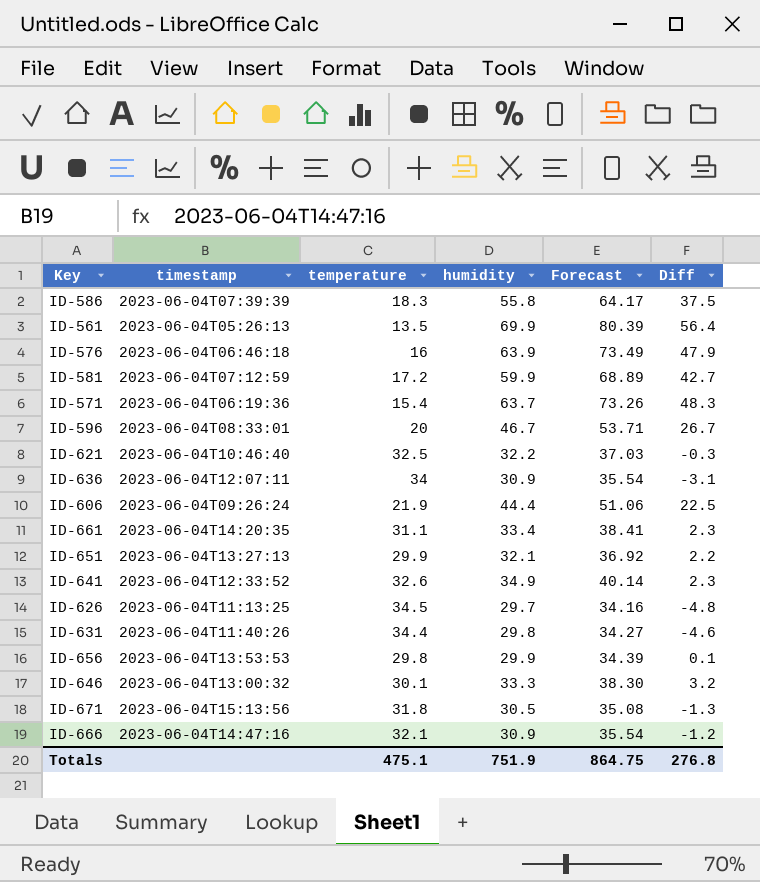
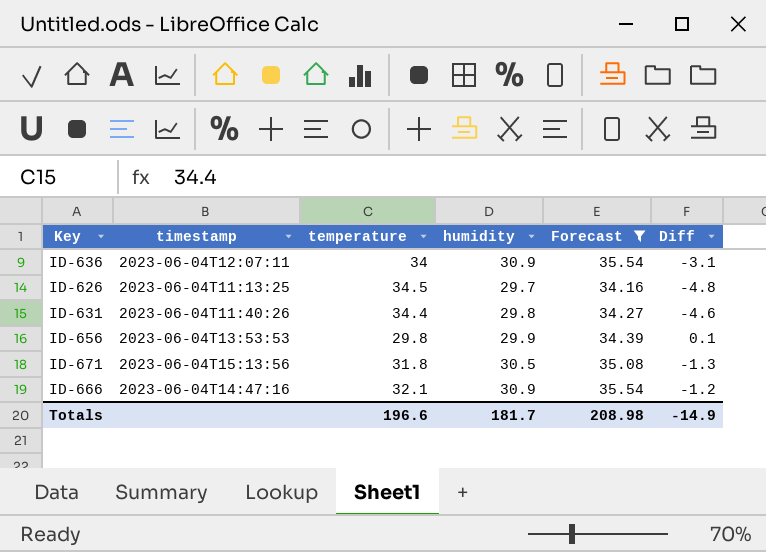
filter: none -> Forecast <= 35.54
Totals | temperature: 475.1 -> 196.6
Totals | humidity: 751.9 -> 181.7
Totals | Forecast: 864.75 -> 208.98
Totals | Diff: 276.8 -> -14.9

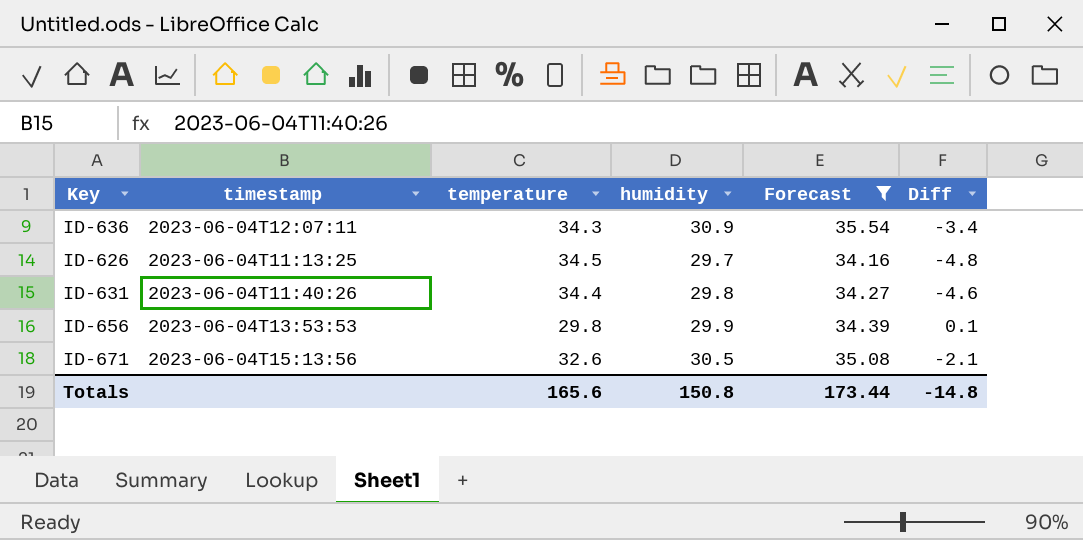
row ID-666: 2023-06-04T14:47:16 | 32.1 | 30.9 | 35.54 | -1.2 -> none
ID-636 | temperature: 34 -> 34.3
ID-636 | Diff: -3.1 -> -3.4
ID-671 | temperature: 31.8 -> 32.6
ID-671 | Diff: -1.3 -> -2.1
Totals | temperature: 196.6 -> 165.6
Totals | humidity: 181.7 -> 150.8
Totals | Forecast: 208.98 -> 173.44
Totals | Diff: -14.9 -> -14.8

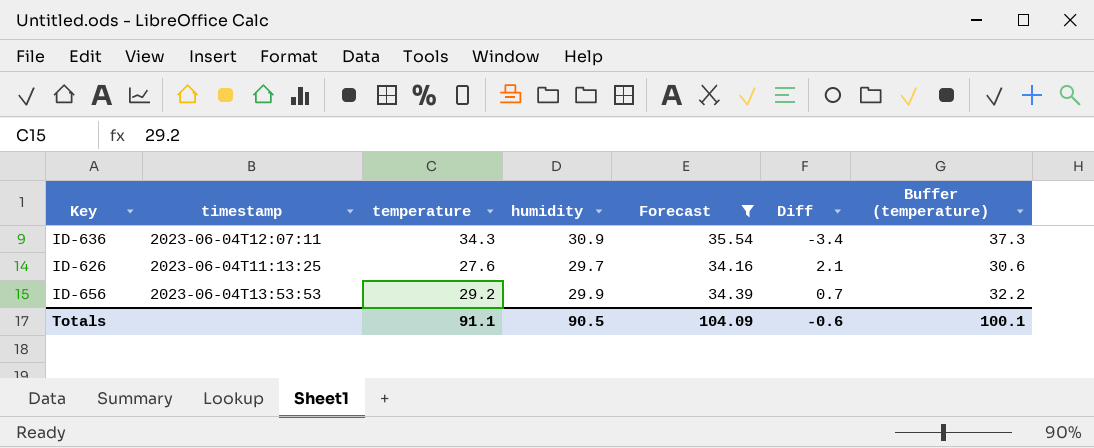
column Buffer (temperature) | formula: none -> [temperature] + 3
row ID-631: 2023-06-04T11:40:26 | 34.4 | 29.8 | 34.27 | -4.6 -> none
row ID-671: 2023-06-04T15:13:56 | 32.6 | 30.5 | 35.08 | -2.1 -> none
ID-626 | temperature: 34.5 -> 27.6
ID-626 | Diff: -4.8 -> 2.1
ID-656 | temperature: 29.8 -> 29.2
ID-656 | Diff: 0.1 -> 0.7
Totals | temperature: 165.6 -> 91.1
Totals | humidity: 150.8 -> 90.5
Totals | Forecast: 173.44 -> 104.09
Totals | Diff: -14.8 -> -0.6

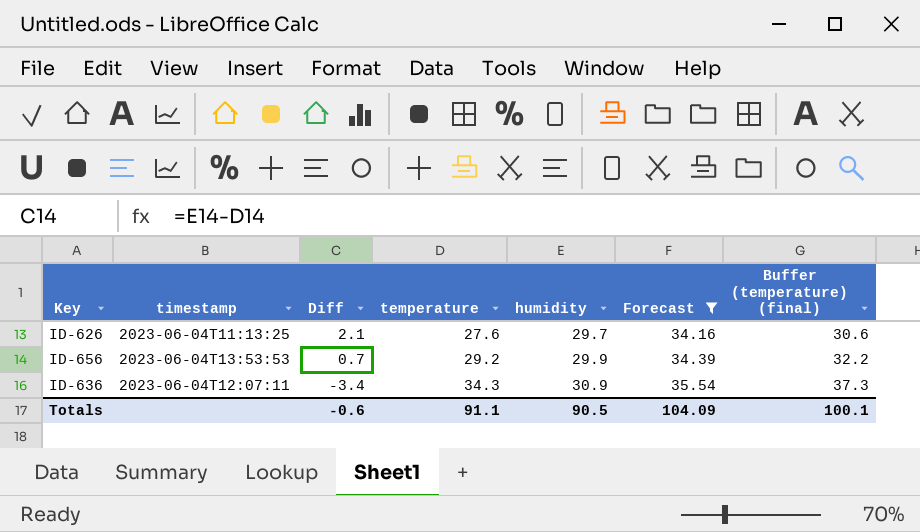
row order: none -> Diff descending
column Diff | position: 6 -> 3
column name: Buffer (temperature) -> Buffer (temperature) (final)

